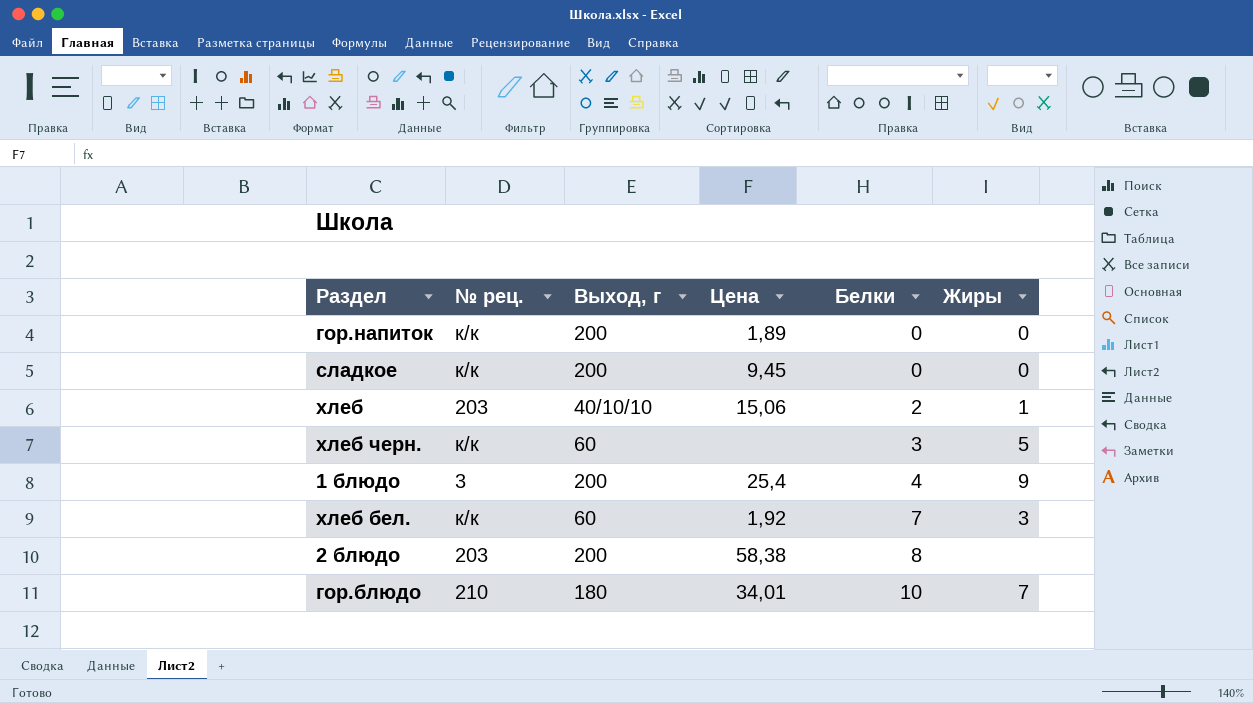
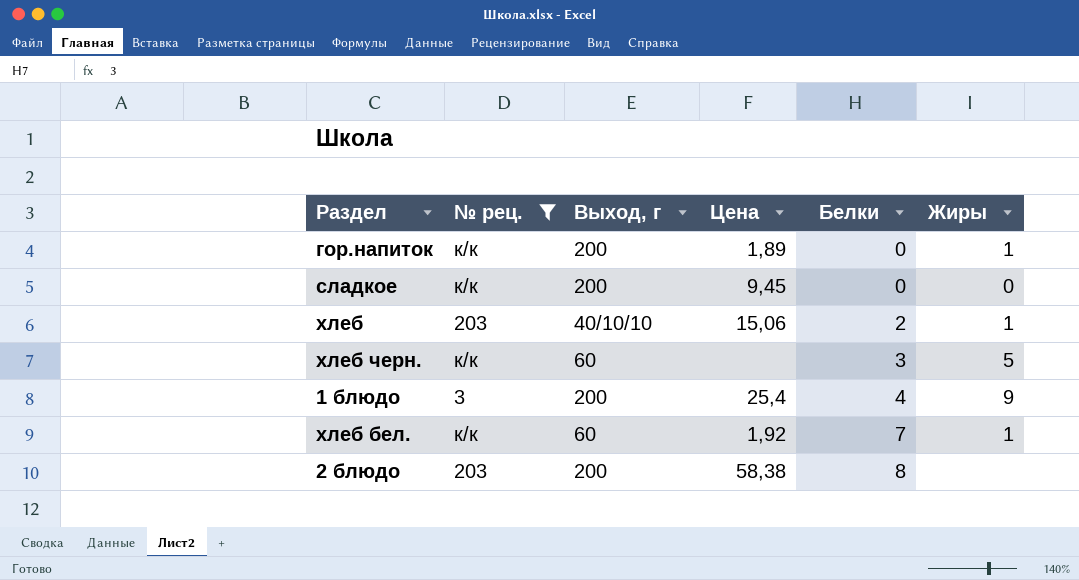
filter: none -> № рец. != 210
гор.напиток | Жиры: 0 -> 1
хлеб бел. | Жиры: 3 -> 1

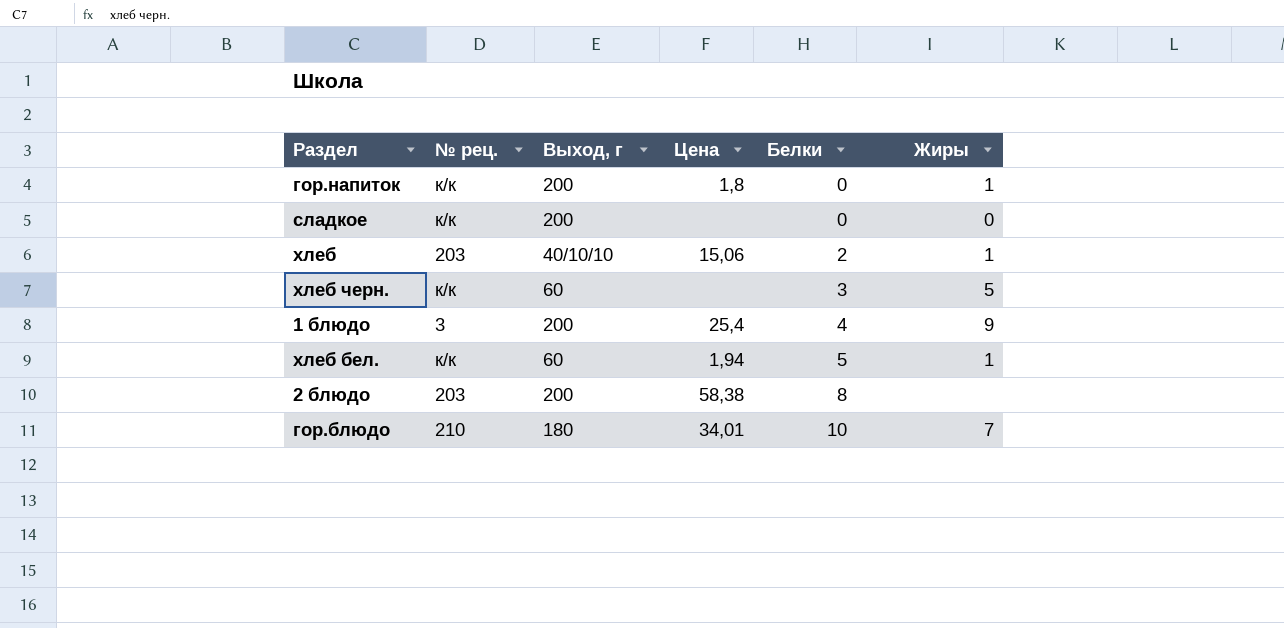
filter: № рец. != 210 -> none
гор.напиток | Цена: 1,89 -> 1,8
сладкое | Цена: 9,45 -> none
хлеб бел. | Цена: 1,92 -> 1,94
хлеб бел. | Белки: 7 -> 5

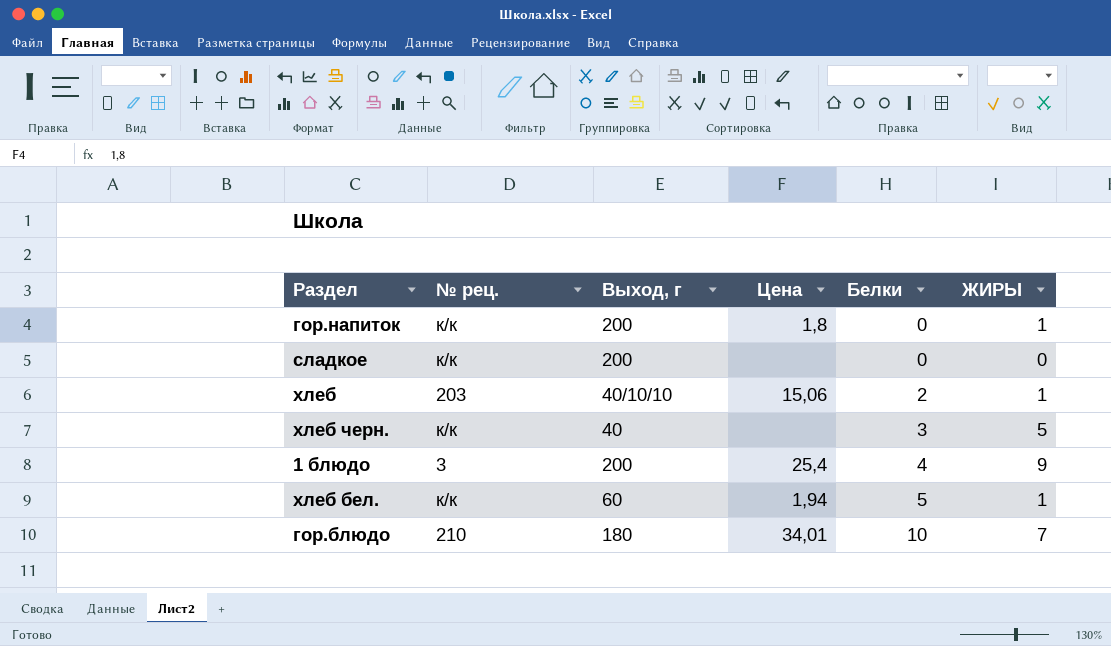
column name: Жиры -> ЖИРЫ
row 2 блюдо: 203 | 200 | 58,38 | 8 | none -> none
хлеб черн. | Выход, г: 60 -> 40

